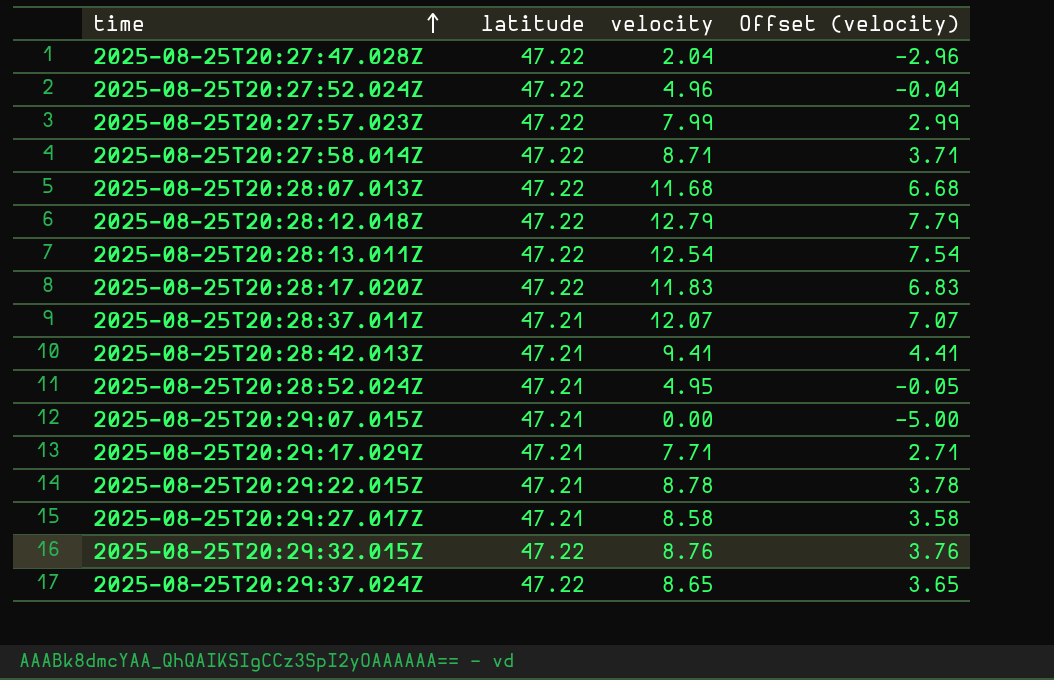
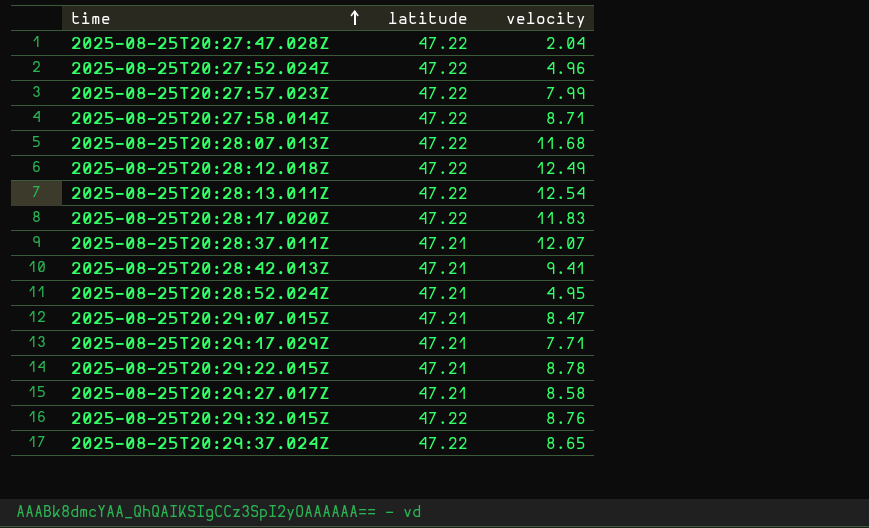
column Offset (velocity) | formula: [velocity] - 5 -> none
2025-08-25T20:28:12.018Z | velocity: 12.79 -> 12.49
2025-08-25T20:29:07.015Z | velocity: 0.00 -> 8.47

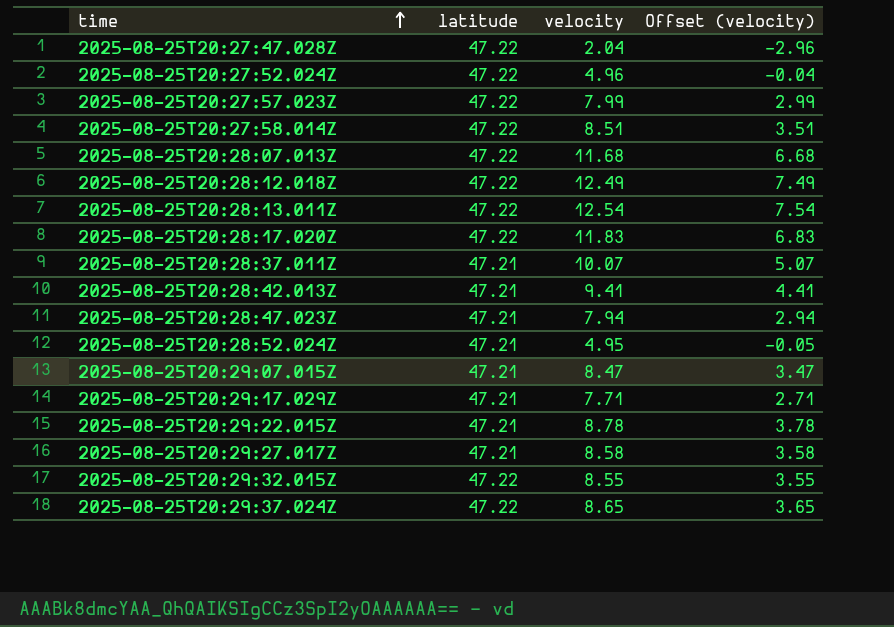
column Offset (velocity) | formula: none -> [velocity] - 5
2025-08-25T20:27:58.014Z | velocity: 8.71 -> 8.51
2025-08-25T20:28:37.011Z | velocity: 12.07 -> 10.07
row 2025-08-25T20:28:47.023Z: none -> 47.21 | 7.94 | 2.94
2025-08-25T20:29:32.015Z | velocity: 8.76 -> 8.55

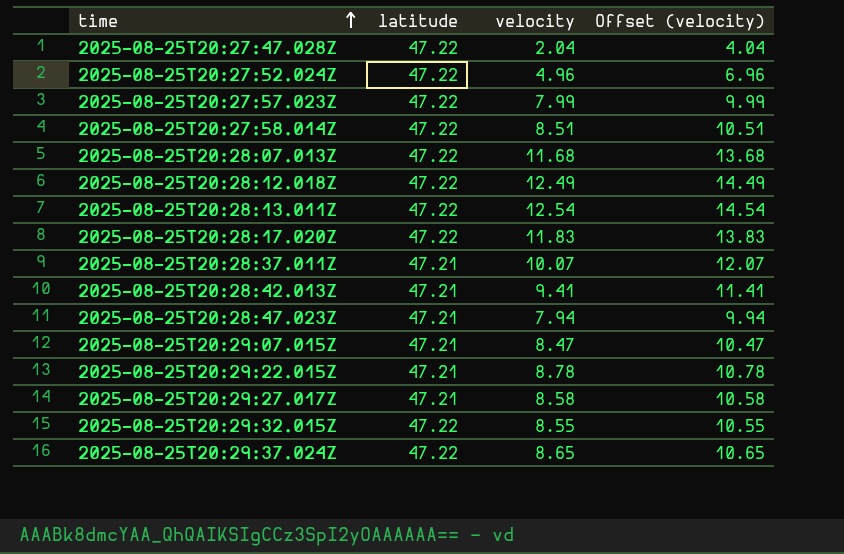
column Offset (velocity) | formula: [velocity] - 5 -> [velocity] + 2
row 2025-08-25T20:28:52.024Z: 47.21 | 4.95 | -0.05 -> none
row 2025-08-25T20:29:17.029Z: 47.21 | 7.71 | 2.71 -> none

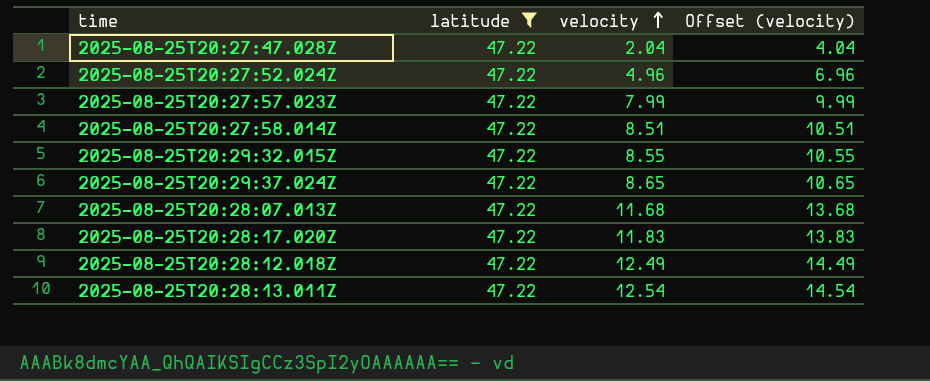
filter: none -> latitude = 47.22
row order: time ascending -> velocity ascending

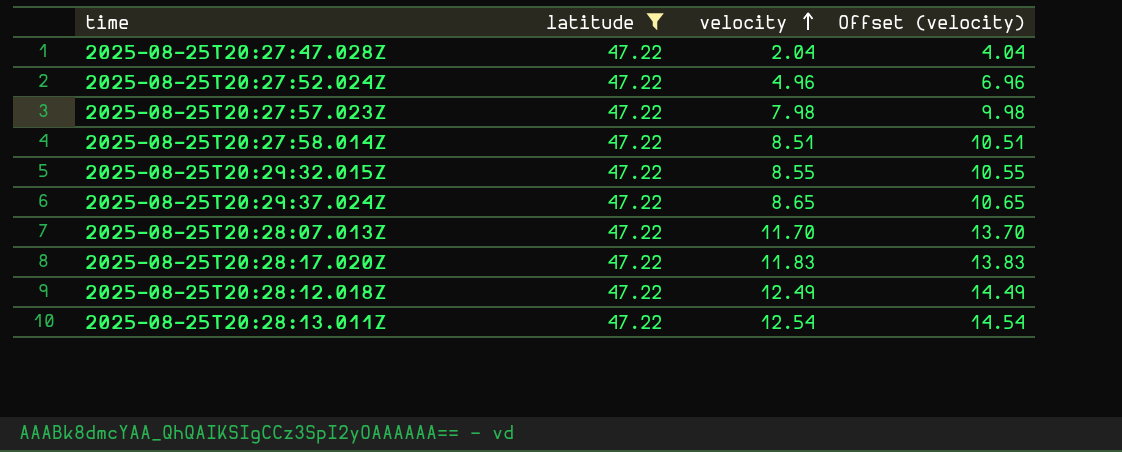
2025-08-25T20:27:57.023Z | velocity: 7.99 -> 7.98
2025-08-25T20:27:57.023Z | Offset (velocity): 9.99 -> 9.98
2025-08-25T20:28:07.013Z | velocity: 11.68 -> 11.70
2025-08-25T20:28:07.013Z | Offset (velocity): 13.68 -> 13.70

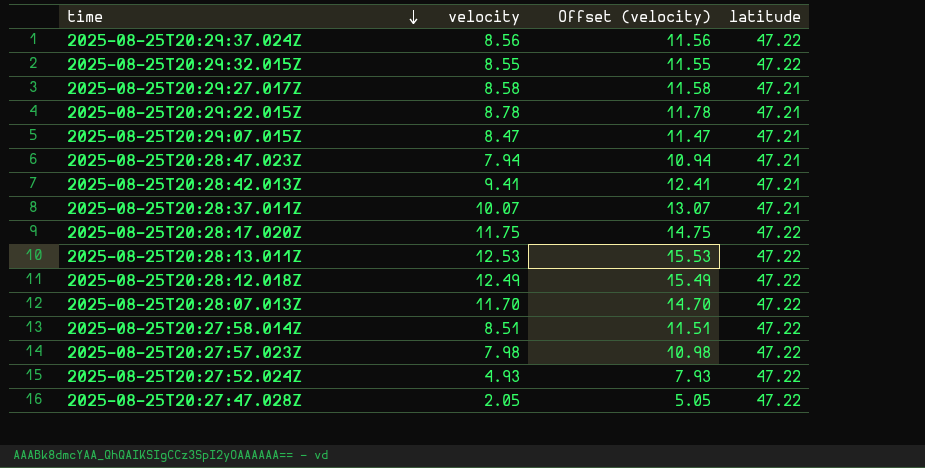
filter: latitude = 47.22 -> none
row order: velocity ascending -> time descending
column Offset (velocity) | formula: [velocity] + 2 -> [velocity] + 3
column latitude | position: 2 -> 4
2025-08-25T20:29:37.024Z | velocity: 8.65 -> 8.56
2025-08-25T20:28:17.020Z | velocity: 11.83 -> 11.75
2025-08-25T20:28:13.011Z | velocity: 12.54 -> 12.53
2025-08-25T20:27:52.024Z | velocity: 4.96 -> 4.93
2025-08-25T20:27:47.028Z | velocity: 2.04 -> 2.05

